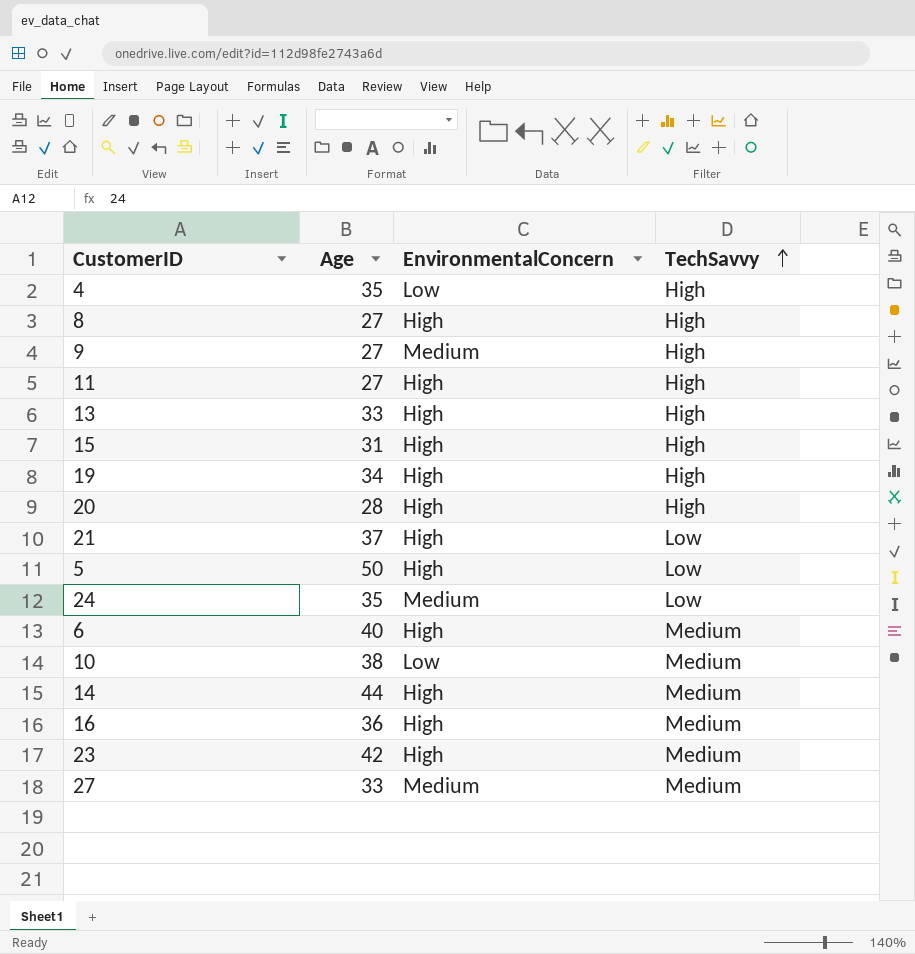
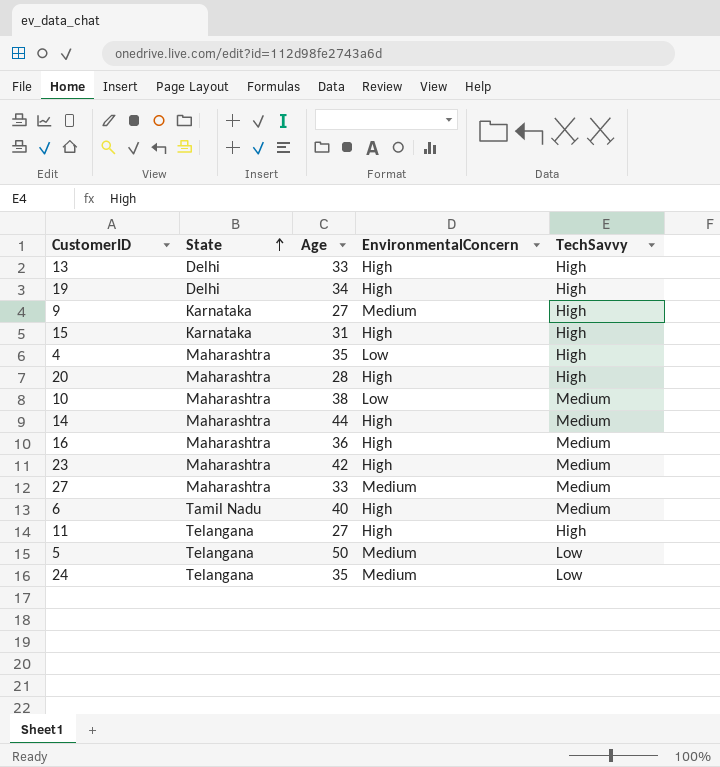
row order: TechSavvy ascending -> State ascending
column State | position: none -> 2
row 8: 27 | High | High -> none
row 21: 37 | High | Low -> none
5 | EnvironmentalConcern: High -> Medium

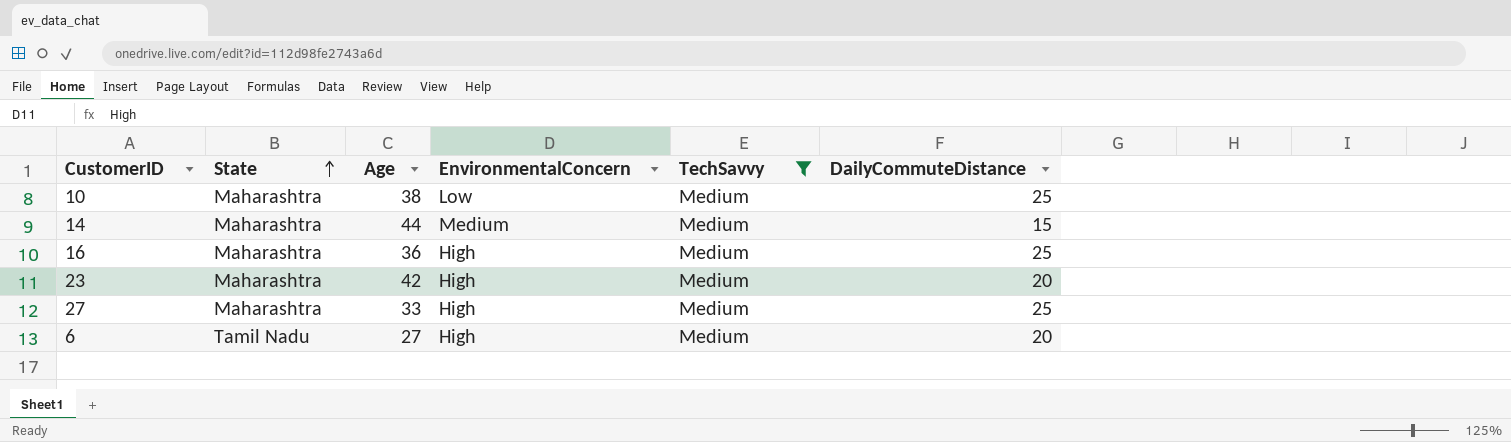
filter: none -> TechSavvy = Medium
column DailyCommuteDistance | position: none -> 6
14 | EnvironmentalConcern: High -> Medium
27 | EnvironmentalConcern: Medium -> High
6 | Age: 40 -> 27

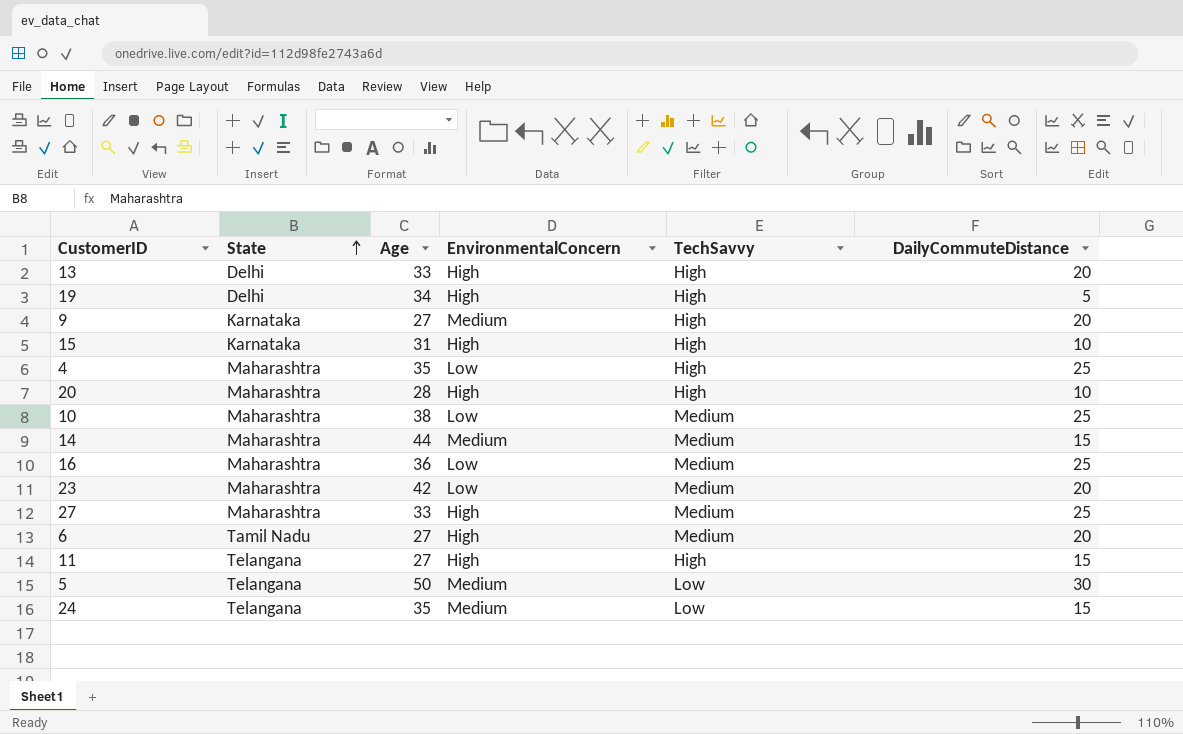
filter: TechSavvy = Medium -> none
16 | EnvironmentalConcern: High -> Low
23 | EnvironmentalConcern: High -> Low

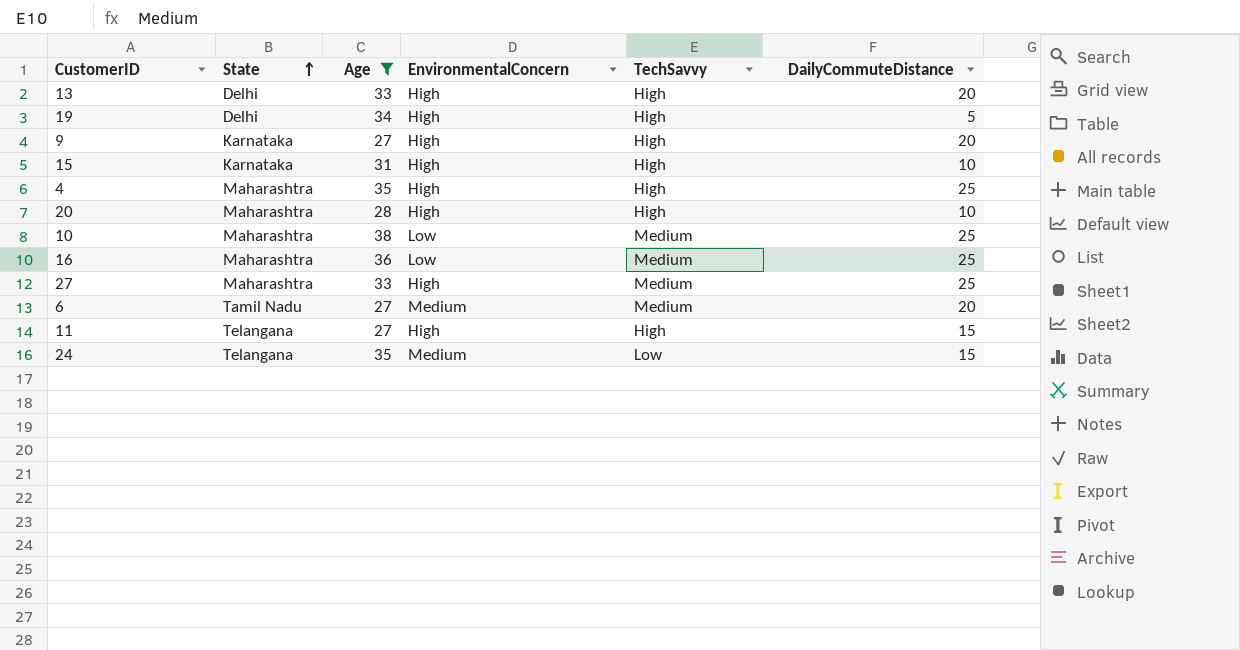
filter: none -> Age <= 38
9 | EnvironmentalConcern: Medium -> High
4 | EnvironmentalConcern: Low -> High
6 | EnvironmentalConcern: High -> Medium

